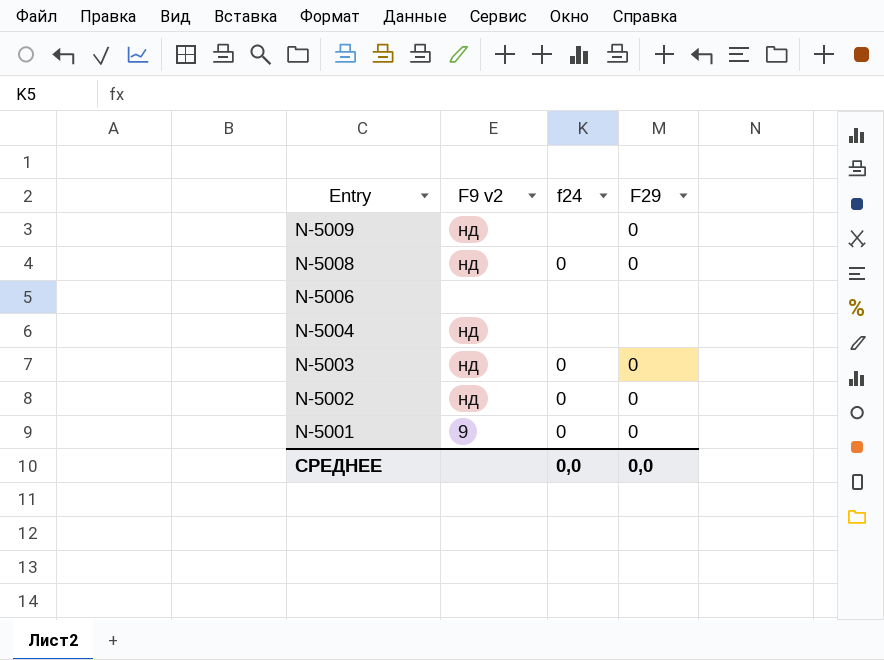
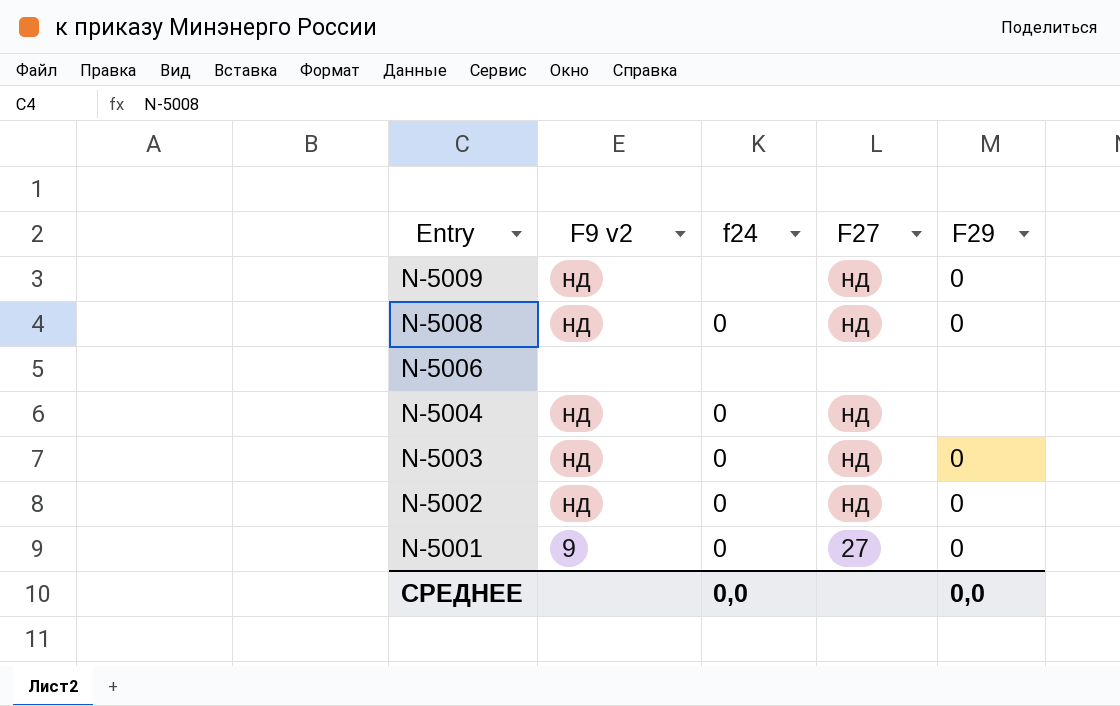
column F27 | position: none -> 4
N-5004 | f24: none -> 0

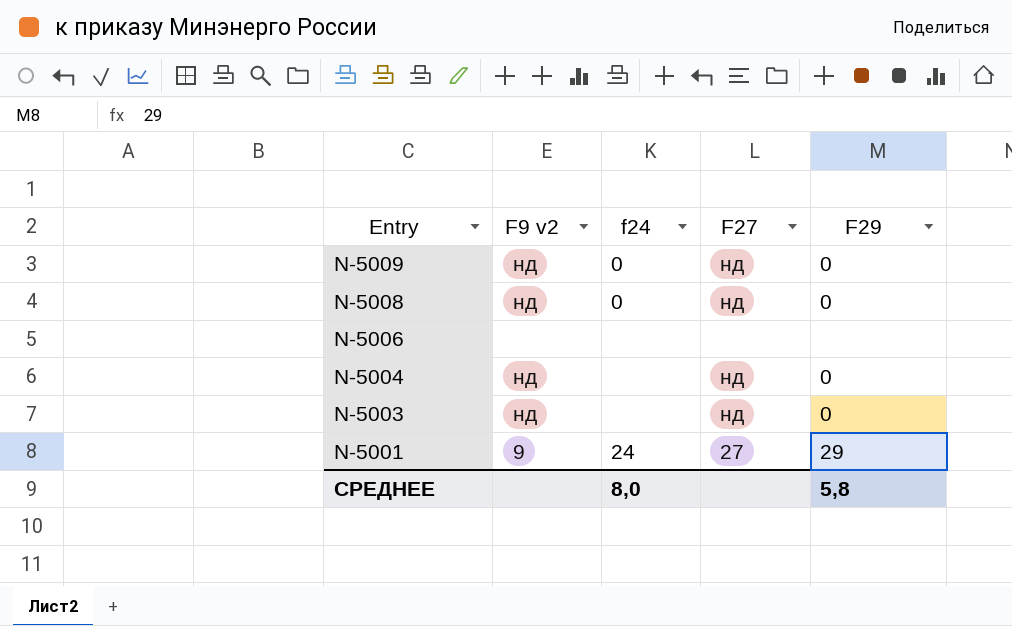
row N-5002: нд | 0 | нд | 0 -> none
N-5009 | f24: none -> 0
N-5004 | f24: 0 -> none
N-5004 | F29: none -> 0
N-5003 | f24: 0 -> none
N-5001 | f24: 0 -> 24
N-5001 | F29: 0 -> 29
СРЕДНЕЕ | f24: 0,0 -> 8,0
СРЕДНЕЕ | F29: 0,0 -> 5,8

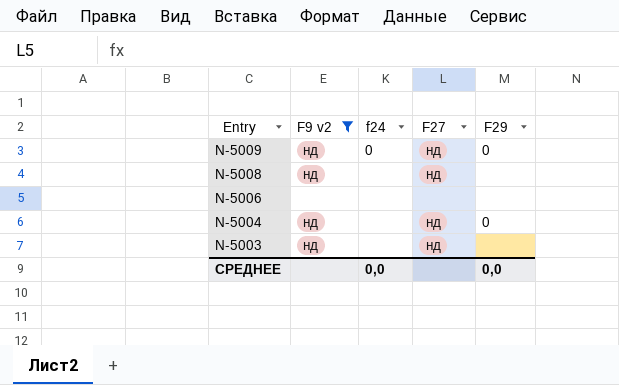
filter: none -> F9 v2 != 9
N-5008 | f24: 0 -> none
N-5008 | F29: 0 -> none
N-5003 | F29: 0 -> none
СРЕДНЕЕ | f24: 8,0 -> 0,0
СРЕДНЕЕ | F29: 5,8 -> 0,0

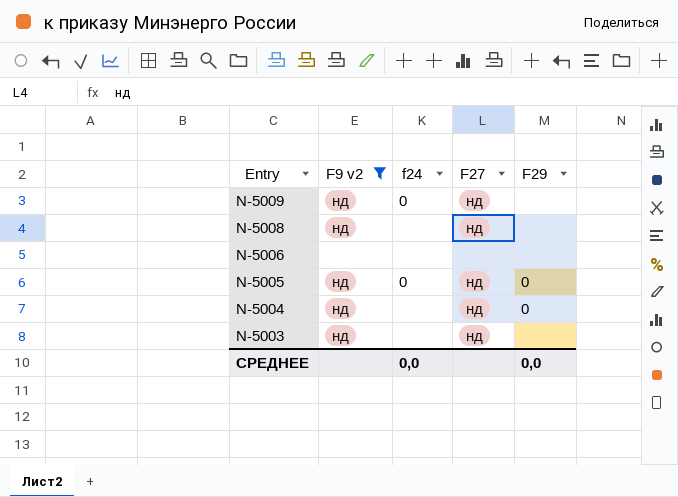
N-5009 | F29: 0 -> none
row N-5005: none -> нд | 0 | нд | 0

